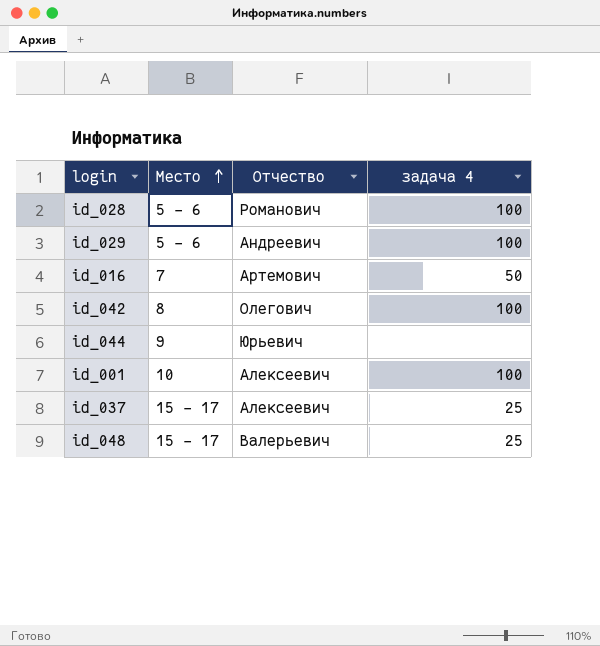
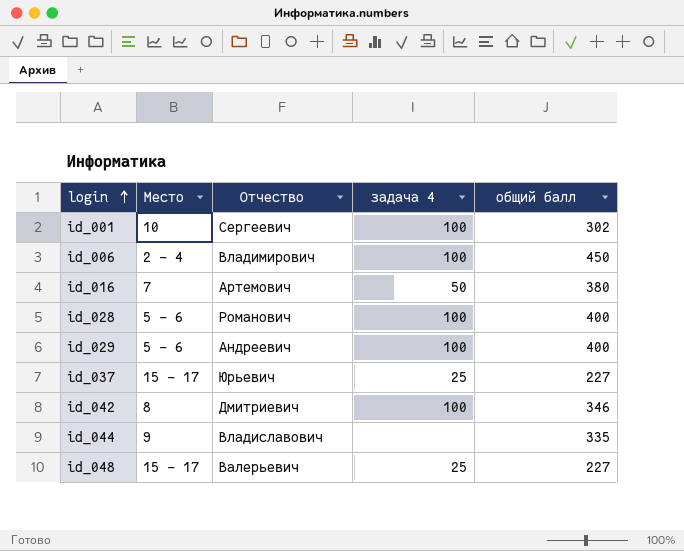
row order: Место ascending -> login ascending
column общий балл | position: none -> 5
id_001 | Отчество: Алексеевич -> Сергеевич
row id_006: none -> 2 - 4 | Владимирович | 100 | 450
id_037 | Отчество: Алексеевич -> Юрьевич
id_042 | Отчество: Олегович -> Дмитриевич
id_044 | Отчество: Юрьевич -> Владиславович

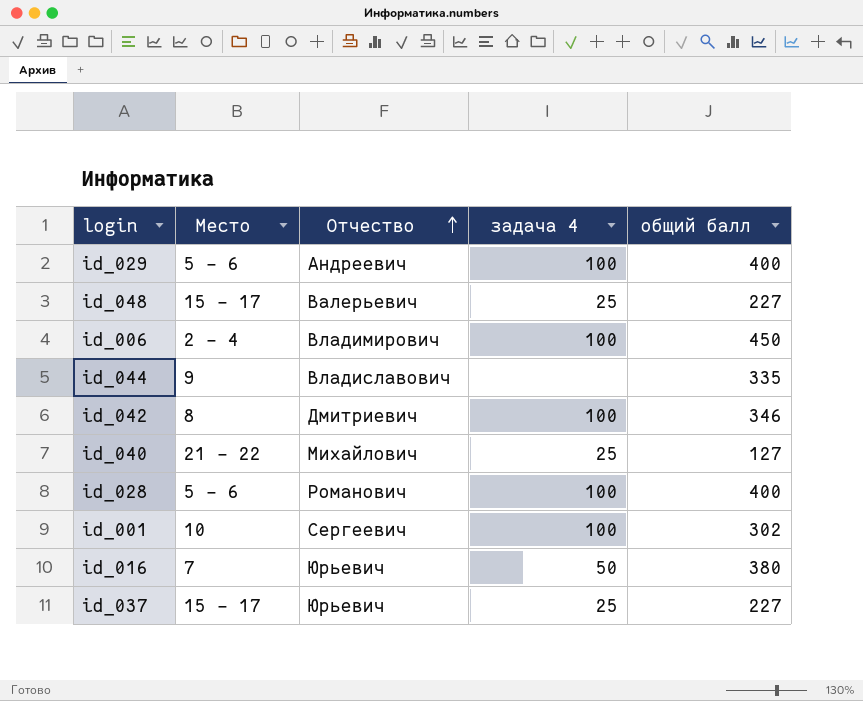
row order: login ascending -> Отчество ascending
row id_040: none -> 21 - 22 | Михайлович | 25 | 127
id_016 | Отчество: Артемович -> Юрьевич

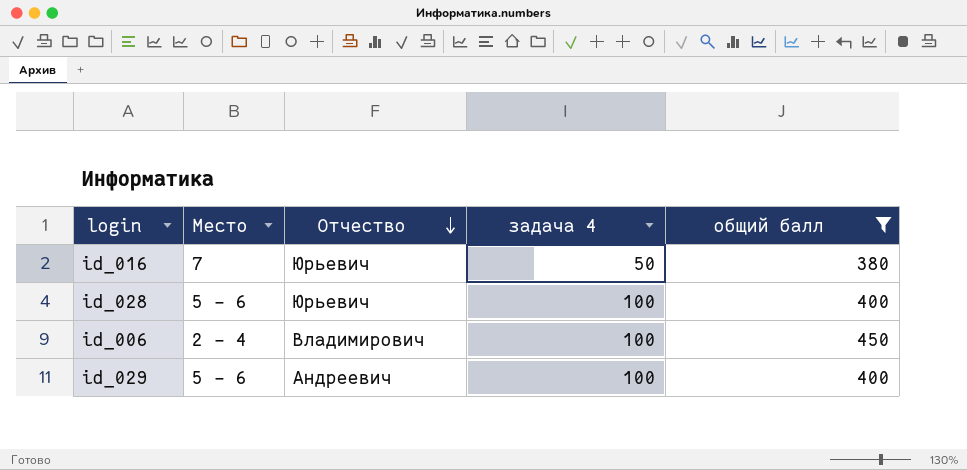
filter: none -> общий балл >= 380
row order: Отчество ascending -> Отчество descending
id_028 | Отчество: Романович -> Юрьевич

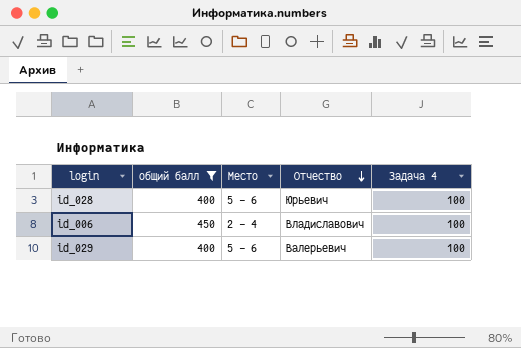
column общий балл | position: 5 -> 2
column name: задача 4 -> Задача 4
row id_016: 7 | Юрьевич | 50 | 380 -> none
id_006 | Отчество: Владимирович -> Владиславович
id_029 | Отчество: Андреевич -> Валерьевич

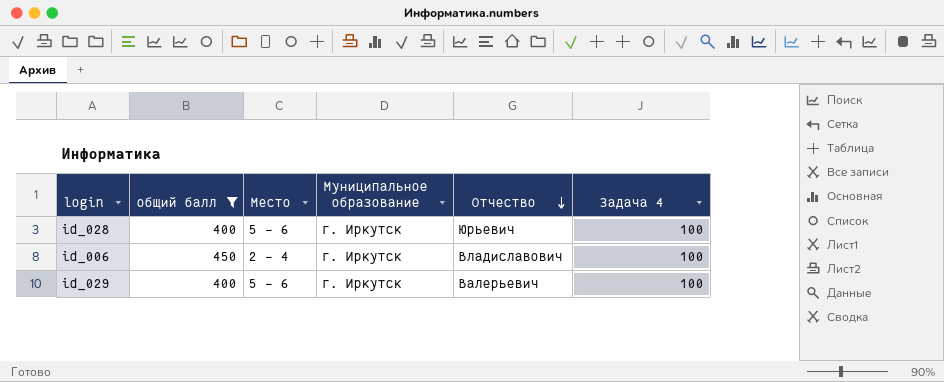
column Муниципальное образование | position: none -> 4

